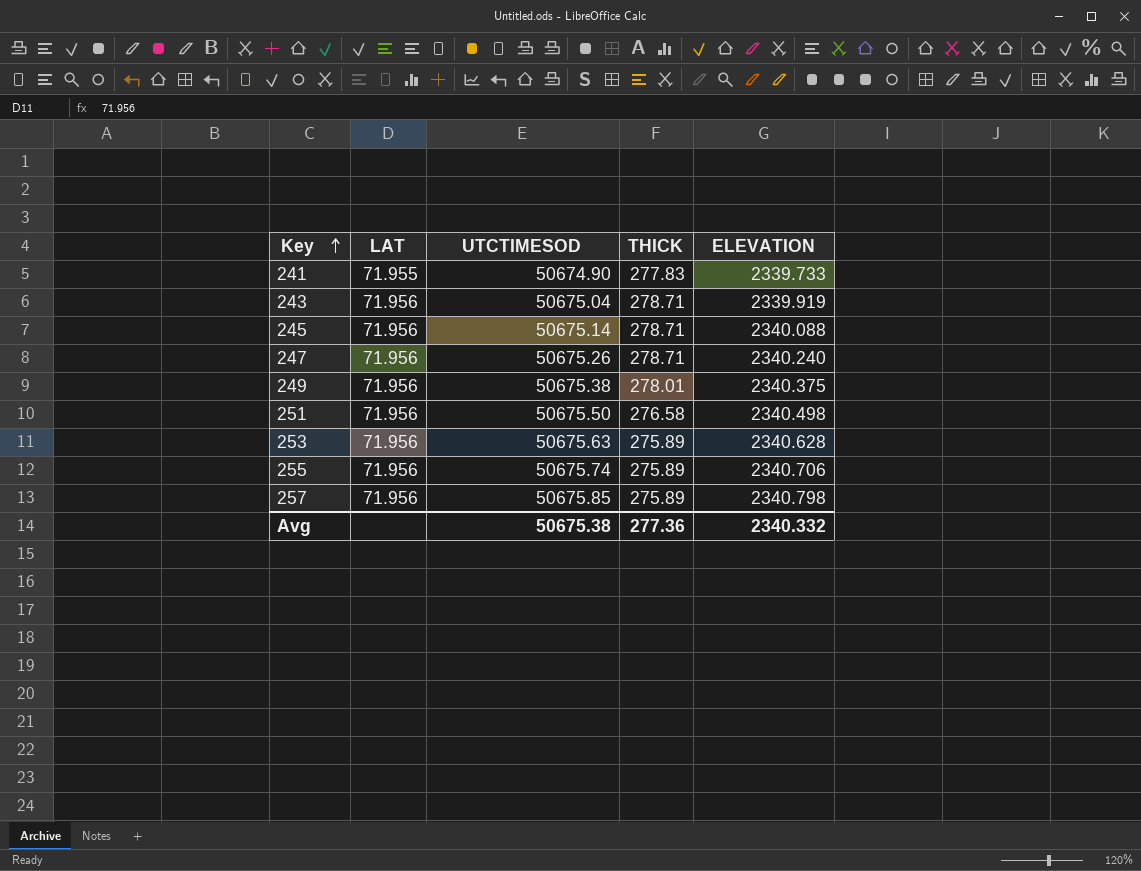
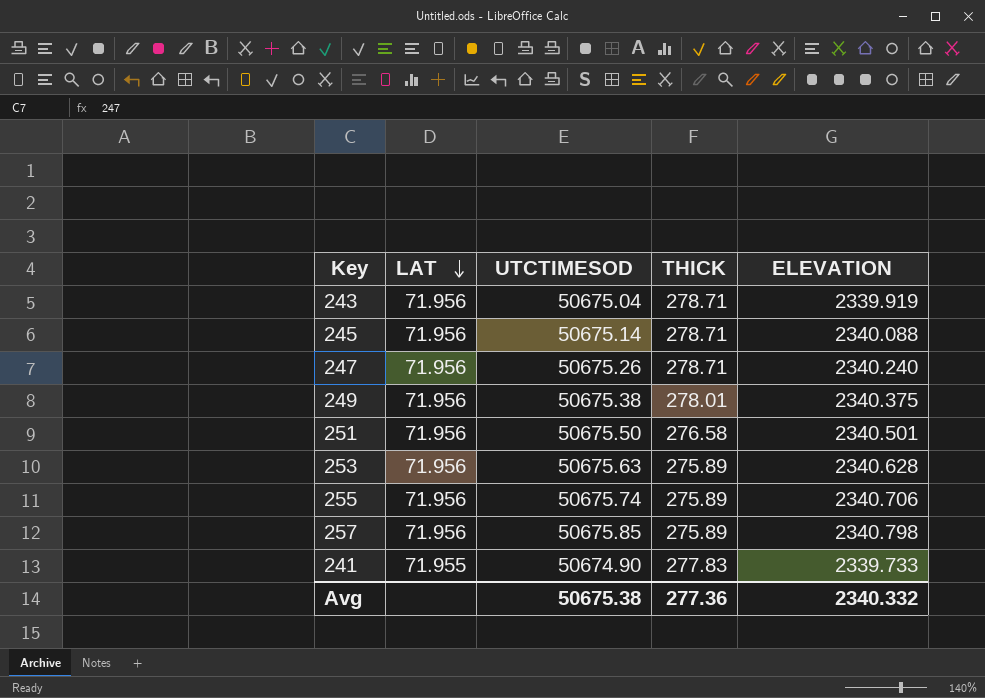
row order: Key ascending -> LAT descending
251 | ELEVATION: 2340.498 -> 2340.501

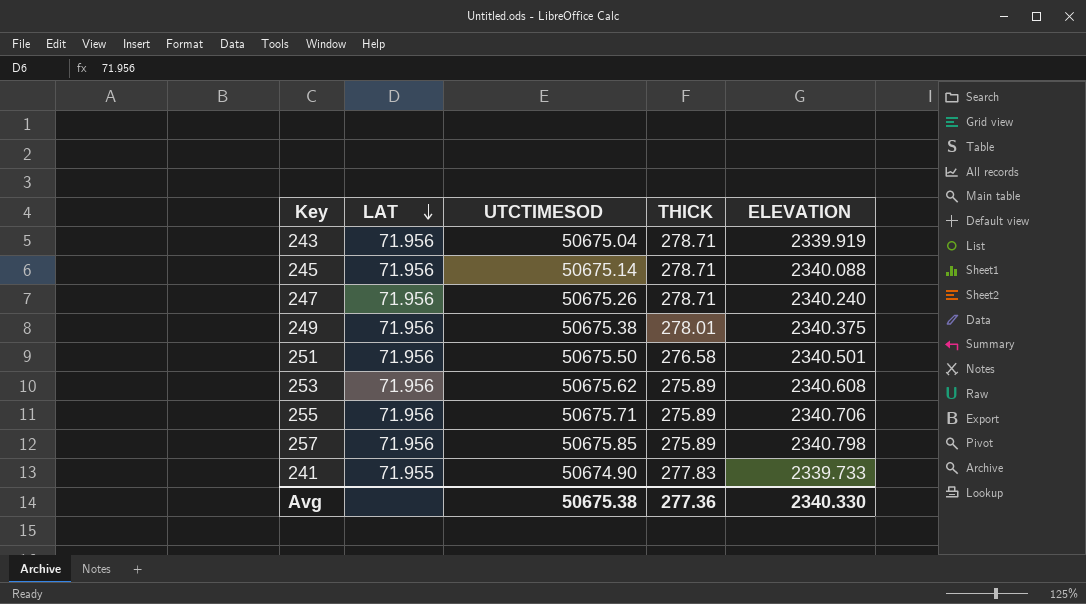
253 | UTCTIMESOD: 50675.63 -> 50675.62
253 | ELEVATION: 2340.628 -> 2340.608
255 | UTCTIMESOD: 50675.74 -> 50675.71
Avg | ELEVATION: 2340.332 -> 2340.330

